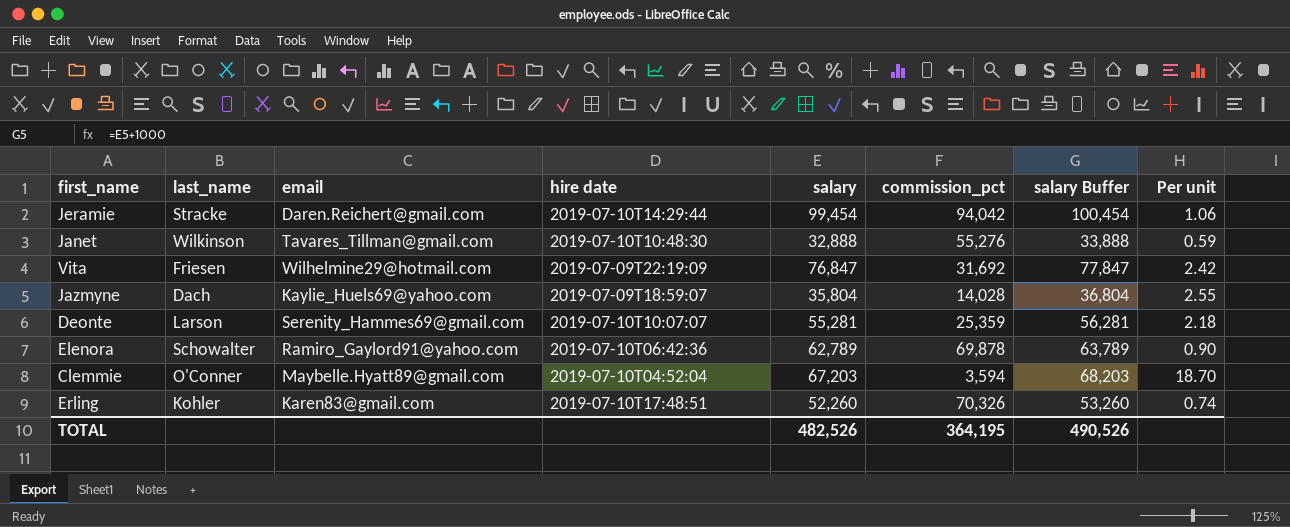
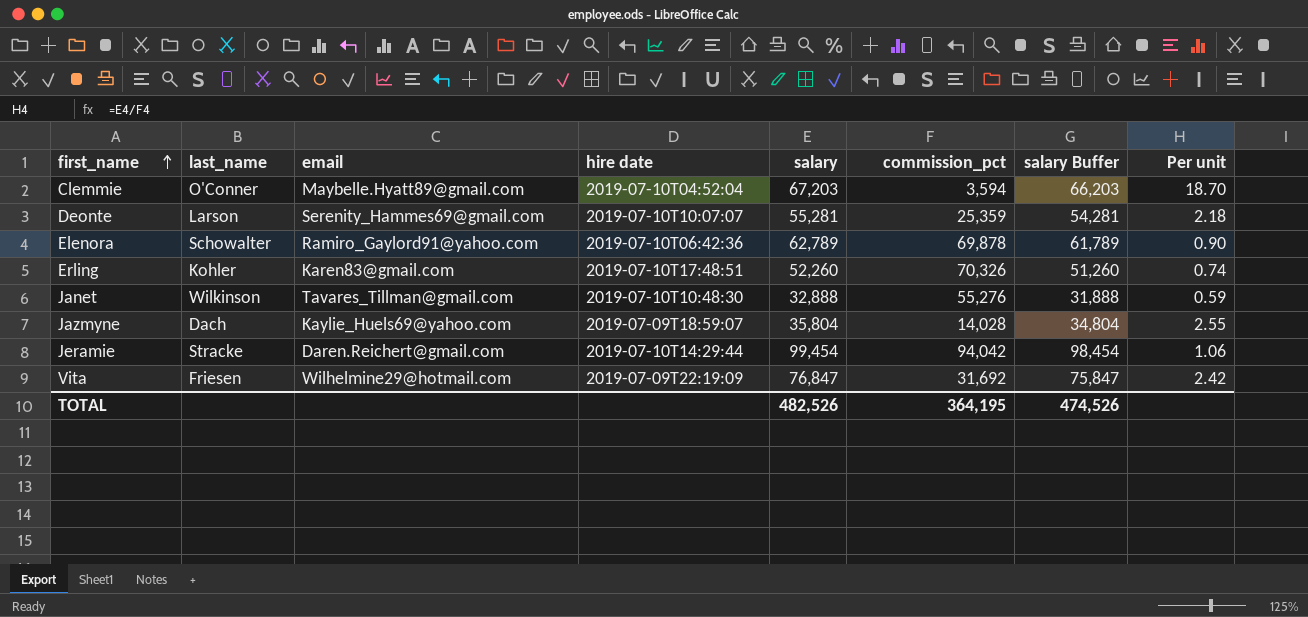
row order: none -> first_name ascending
column salary Buffer | formula: [salary] + 1000 -> [salary] - 1000
TOTAL | salary Buffer: 490,526 -> 474,526

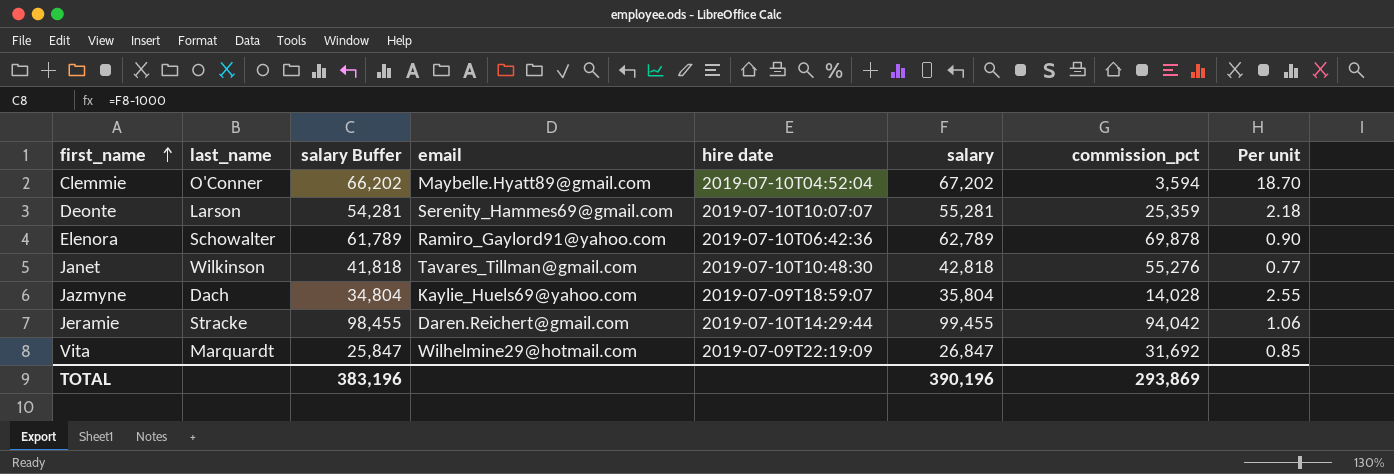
column salary Buffer | position: 7 -> 3
row Erling: Kohler | Karen83@gmail.com | 2019-07-10T17:48:51 | 52,260 | 70,326 | 51,260 | 0.74 -> none
Clemmie | salary Buffer: 66,203 -> 66,202
Clemmie | salary: 67,203 -> 67,202
Janet | salary Buffer: 31,888 -> 41,818
Janet | salary: 32,888 -> 42,818
Janet | Per unit: 0.59 -> 0.77
Jeramie | salary Buffer: 98,454 -> 98,455
Jeramie | salary: 99,454 -> 99,455
Vita | last_name: Friesen -> Marquardt
Vita | salary Buffer: 75,847 -> 25,847
Vita | salary: 76,847 -> 26,847
Vita | Per unit: 2.42 -> 0.85
TOTAL | salary Buffer: 474,526 -> 383,196
TOTAL | salary: 482,526 -> 390,196
TOTAL | commission_pct: 364,195 -> 293,869

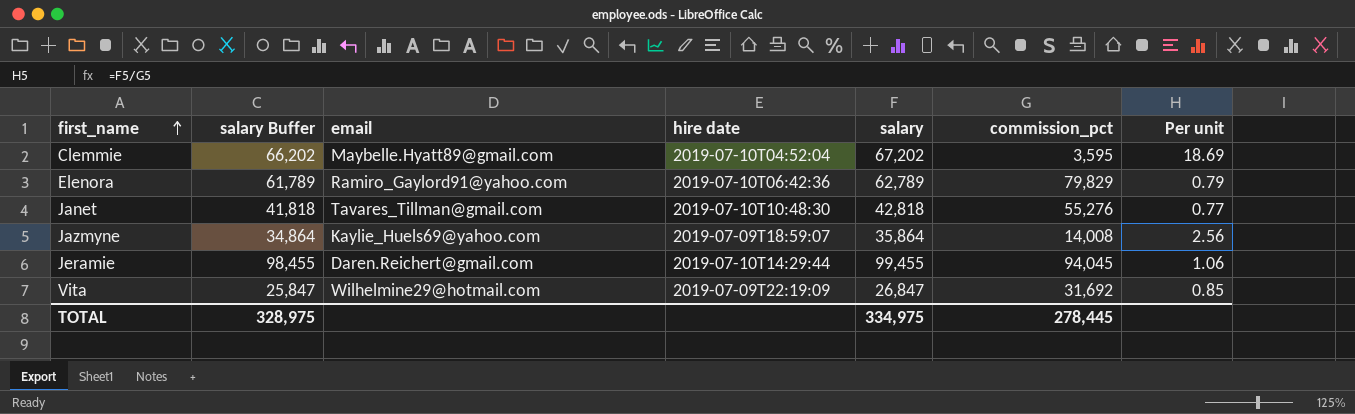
column last_name | position: 2 -> none
row Deonte: Larson | 54,281 | Serenity_Hammes69@gmail.com | 2019-07-10T10:07:07 | 55,281 | 25,359 | 2.18 -> none
Clemmie | commission_pct: 3,594 -> 3,595
Clemmie | Per unit: 18.70 -> 18.69
Elenora | commission_pct: 69,878 -> 79,829
Elenora | Per unit: 0.90 -> 0.79
Jazmyne | salary Buffer: 34,804 -> 34,864
Jazmyne | salary: 35,804 -> 35,864
Jazmyne | commission_pct: 14,028 -> 14,008
Jazmyne | Per unit: 2.55 -> 2.56
Jeramie | commission_pct: 94,042 -> 94,045
TOTAL | salary Buffer: 383,196 -> 328,975
TOTAL | salary: 390,196 -> 334,975
TOTAL | commission_pct: 293,869 -> 278,445

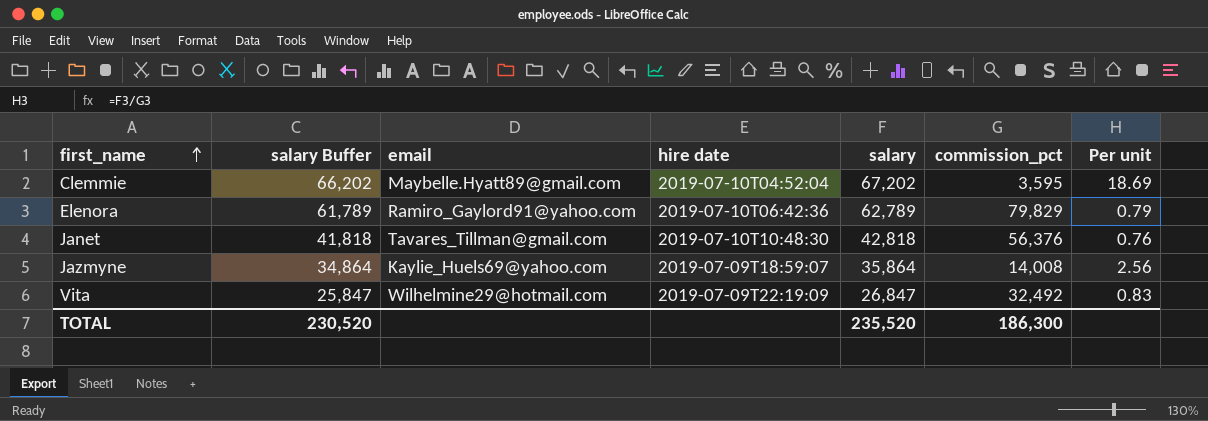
row Jeramie: 98,455 | Daren.Reichert@gmail.com | 2019-07-10T14:29:44 | 99,455 | 94,045 | 1.06 -> none
Janet | commission_pct: 55,276 -> 56,376
Janet | Per unit: 0.77 -> 0.76
Vita | commission_pct: 31,692 -> 32,492
Vita | Per unit: 0.85 -> 0.83
TOTAL | salary Buffer: 328,975 -> 230,520
TOTAL | salary: 334,975 -> 235,520
TOTAL | commission_pct: 278,445 -> 186,300

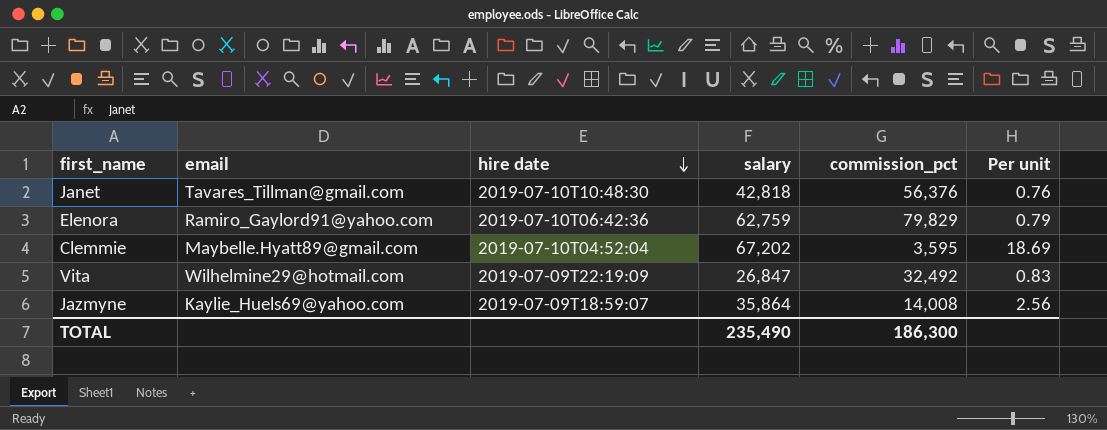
row order: first_name ascending -> hire date descending
column salary Buffer | formula: [salary] - 1000 -> none
Elenora | salary: 62,789 -> 62,759
TOTAL | salary: 235,520 -> 235,490

